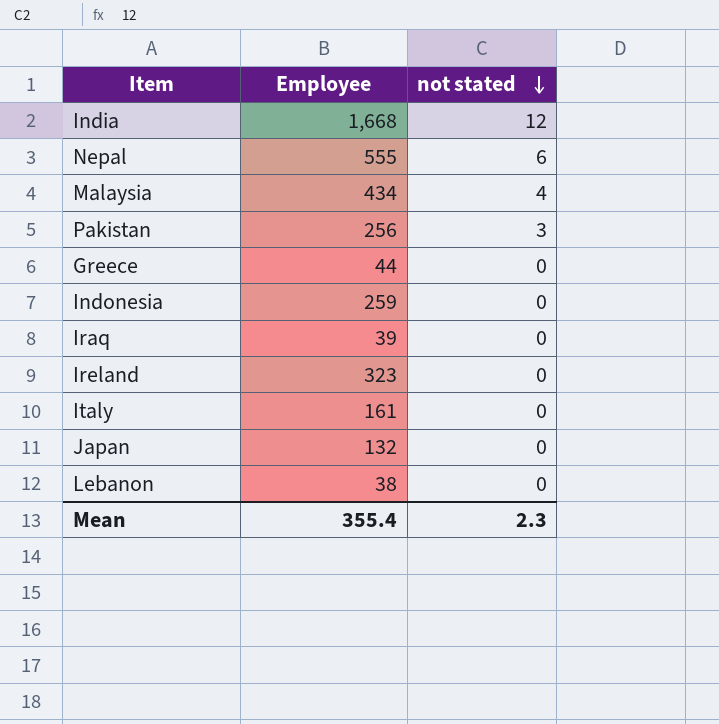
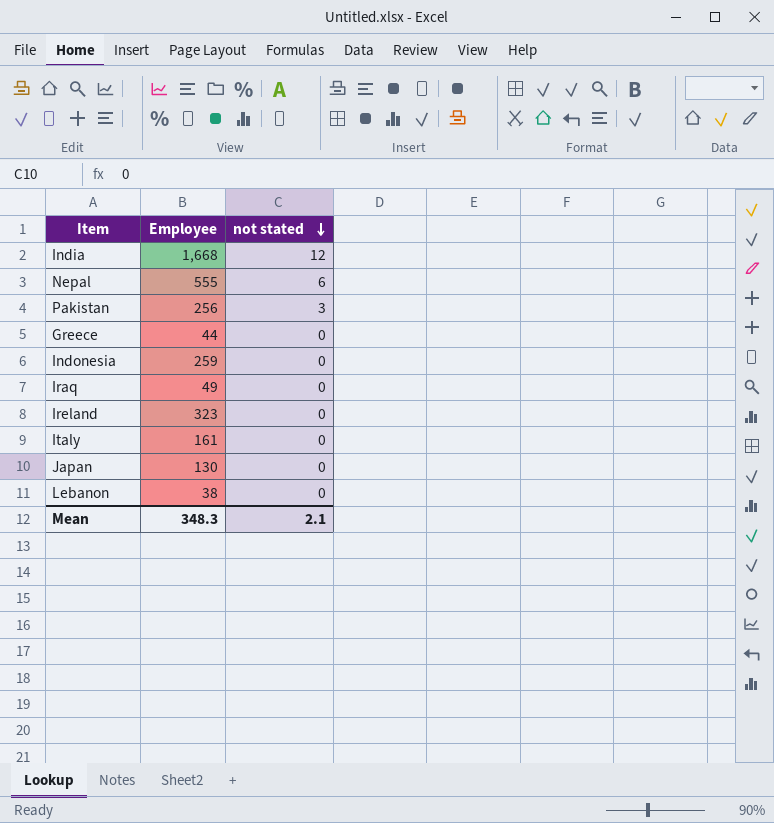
row Malaysia: 434 | 4 -> none
Iraq | Employee: 39 -> 49
Japan | Employee: 132 -> 130
Mean | Employee: 355.4 -> 348.3
Mean | not stated: 2.3 -> 2.1

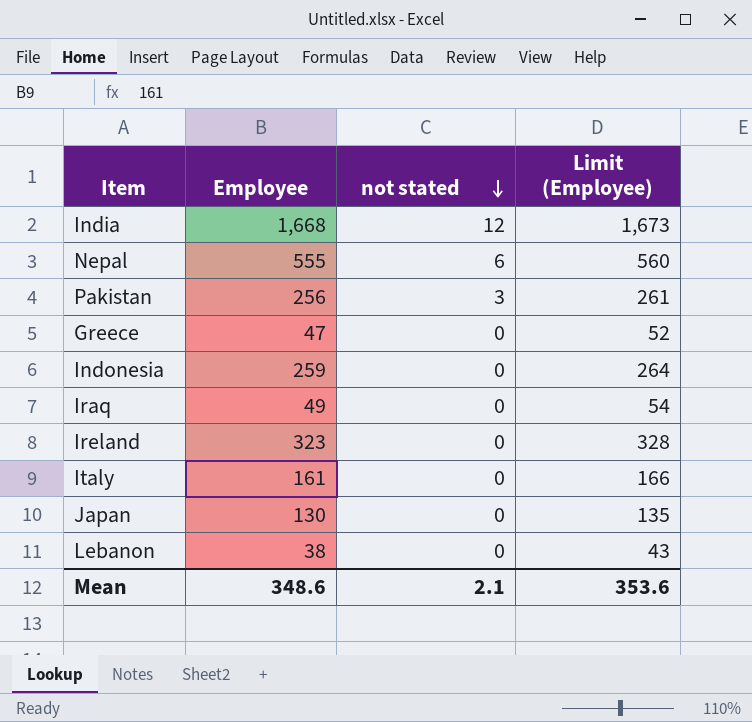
column Limit (Employee) | formula: none -> [Employee] + 5
Greece | Employee: 44 -> 47
Mean | Employee: 348.3 -> 348.6

